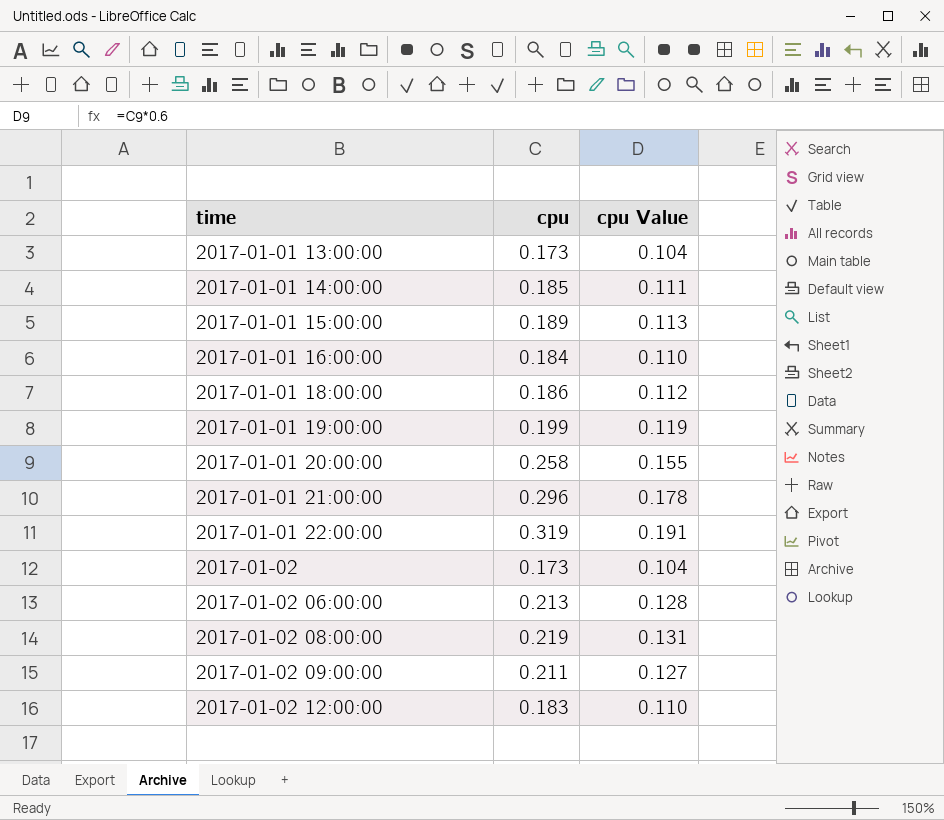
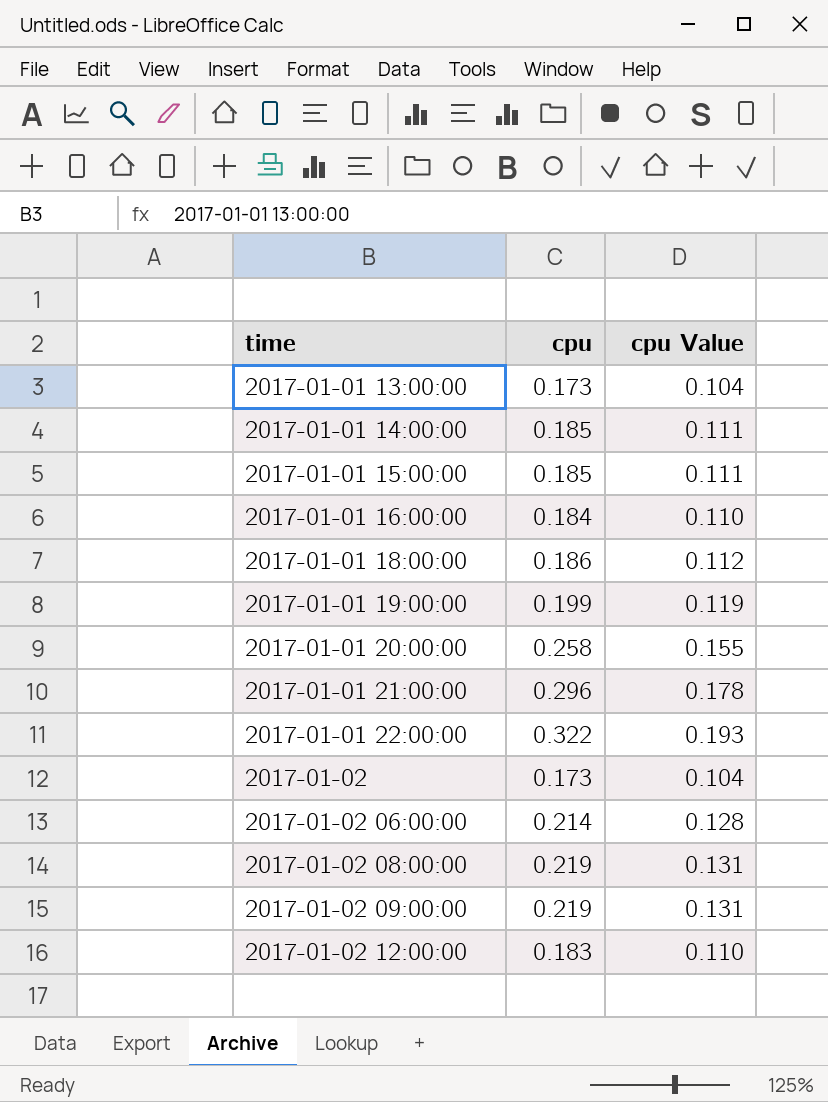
2017-01-01 15:00:00 | cpu: 0.189 -> 0.185
2017-01-01 15:00:00 | cpu Value: 0.113 -> 0.111
2017-01-01 22:00:00 | cpu: 0.319 -> 0.322
2017-01-01 22:00:00 | cpu Value: 0.191 -> 0.193
2017-01-02 06:00:00 | cpu: 0.213 -> 0.214
2017-01-02 09:00:00 | cpu: 0.211 -> 0.219
2017-01-02 09:00:00 | cpu Value: 0.127 -> 0.131

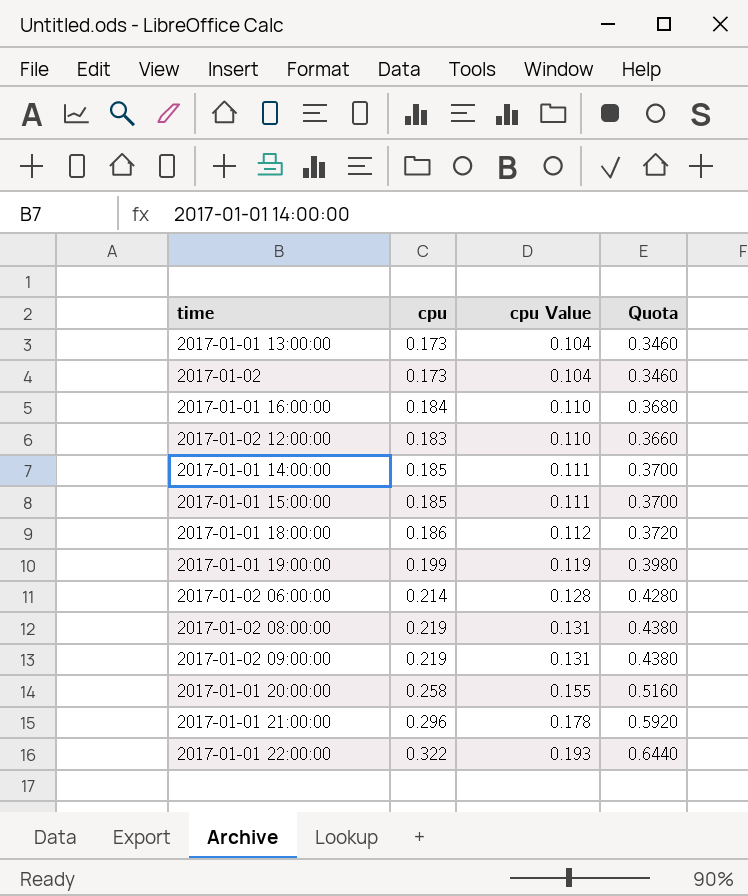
row order: time ascending -> cpu Value ascending
column Quota | formula: none -> [cpu] * 2

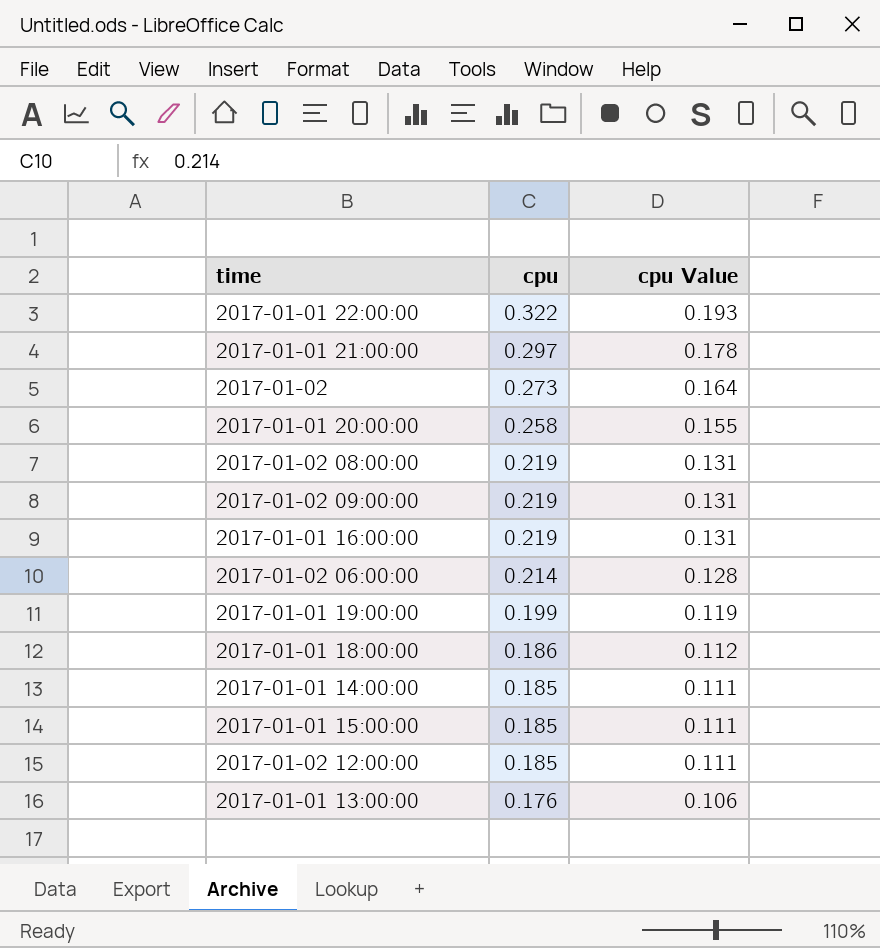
row order: cpu Value ascending -> cpu descending
column Quota | formula: [cpu] * 2 -> none
2017-01-01 21:00:00 | cpu: 0.296 -> 0.297
2017-01-02 | cpu: 0.173 -> 0.273
2017-01-02 | cpu Value: 0.104 -> 0.164
2017-01-01 16:00:00 | cpu: 0.184 -> 0.219
2017-01-01 16:00:00 | cpu Value: 0.110 -> 0.131
2017-01-02 12:00:00 | cpu: 0.183 -> 0.185
2017-01-02 12:00:00 | cpu Value: 0.110 -> 0.111
2017-01-01 13:00:00 | cpu: 0.173 -> 0.176
2017-01-01 13:00:00 | cpu Value: 0.104 -> 0.106

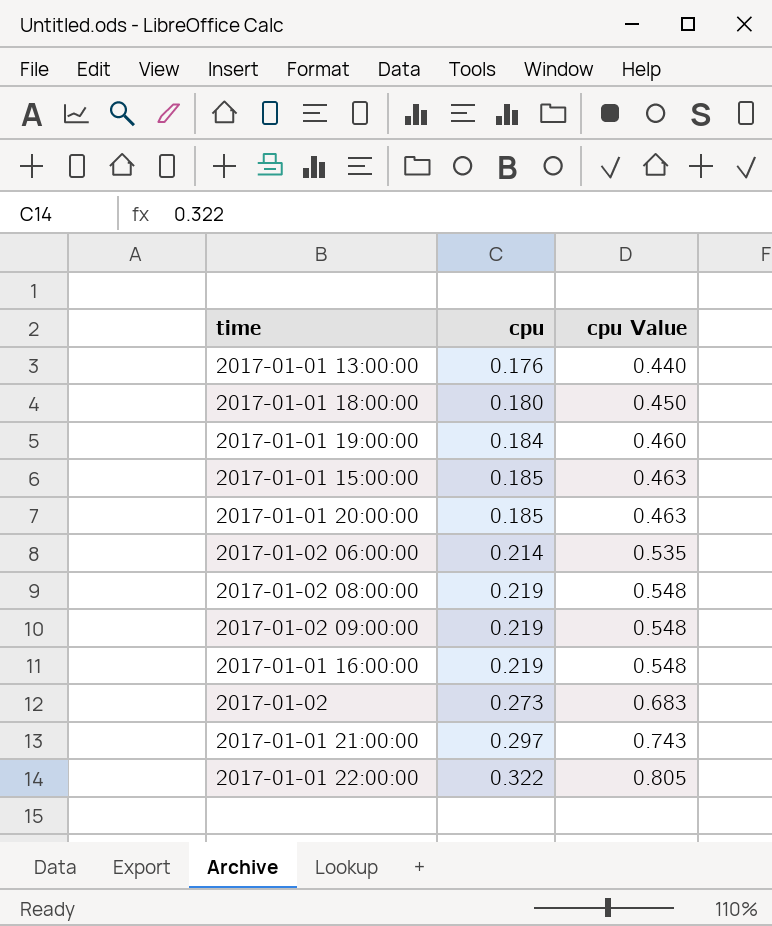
row order: cpu descending -> cpu ascending
column cpu Value | formula: [cpu] * 0.6 -> [cpu] * 2.5
row 2017-01-01 14:00:00: 0.185 | 0.111 -> none
row 2017-01-02 12:00:00: 0.185 | 0.111 -> none
2017-01-01 18:00:00 | cpu: 0.186 -> 0.180
2017-01-01 19:00:00 | cpu: 0.199 -> 0.184
2017-01-01 20:00:00 | cpu: 0.258 -> 0.185

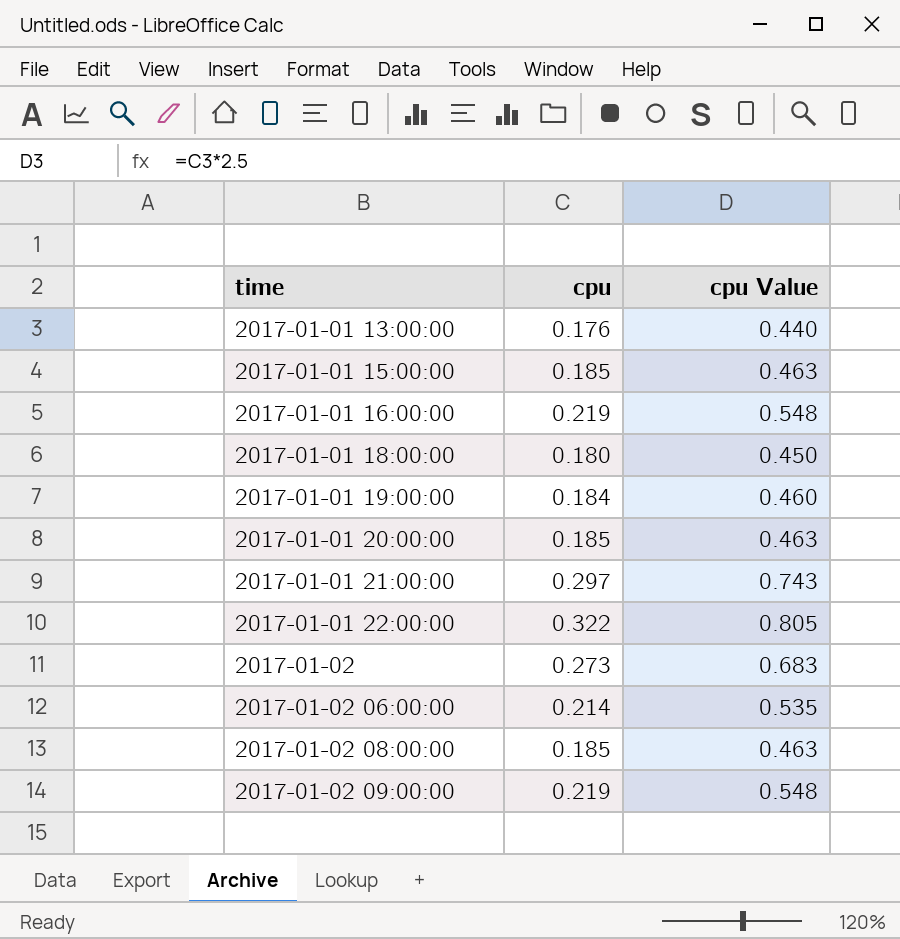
row order: cpu ascending -> time ascending
2017-01-02 08:00:00 | cpu: 0.219 -> 0.185
2017-01-02 08:00:00 | cpu Value: 0.548 -> 0.463

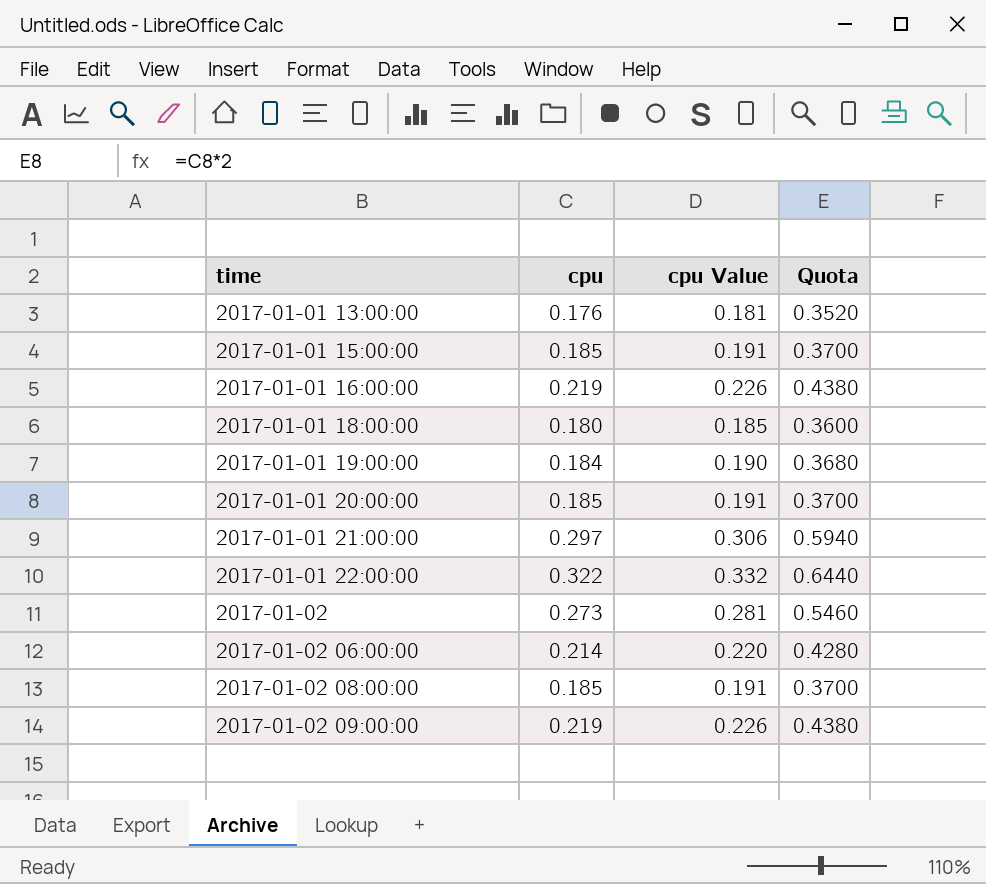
column cpu Value | formula: [cpu] * 2.5 -> [cpu] * 1.03
column Quota | formula: none -> [cpu] * 2

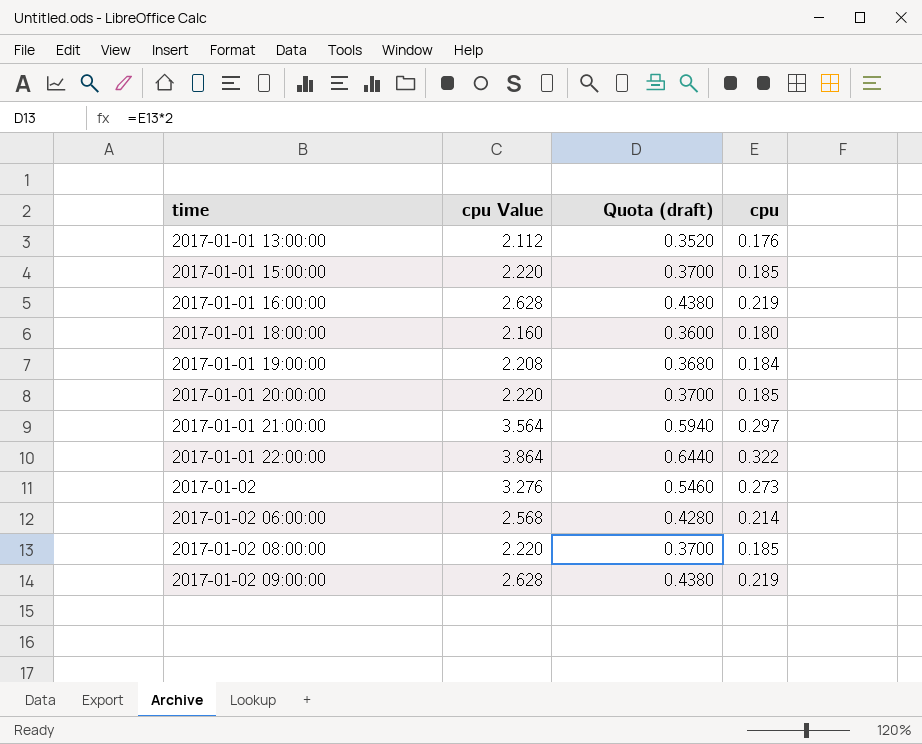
column cpu Value | formula: [cpu] * 1.03 -> [cpu] * 12
column name: Quota -> Quota (draft)
column cpu | position: 2 -> 4

